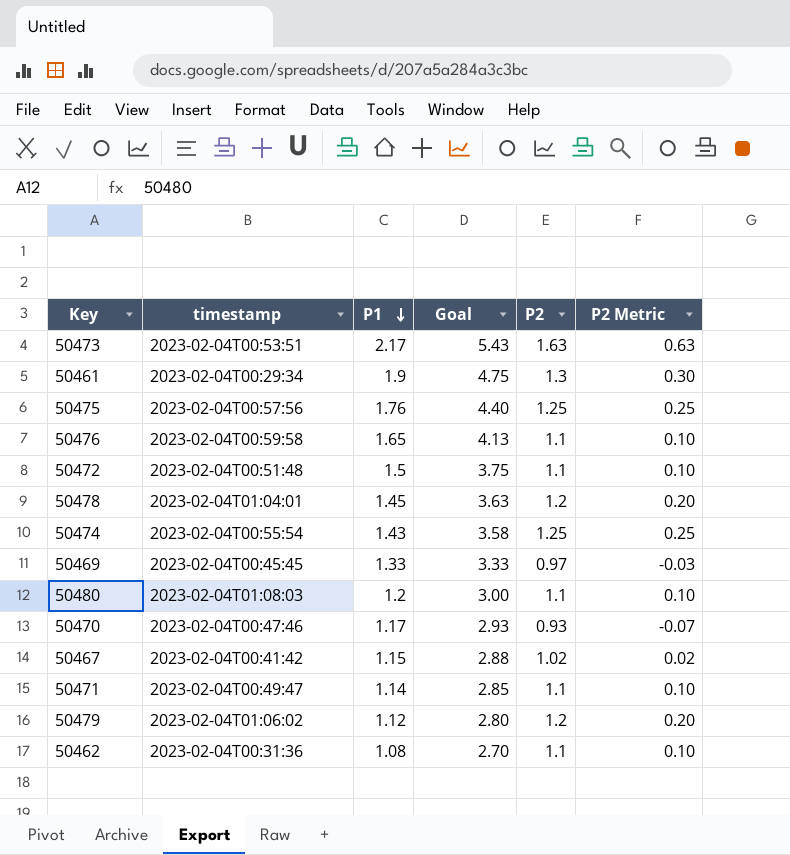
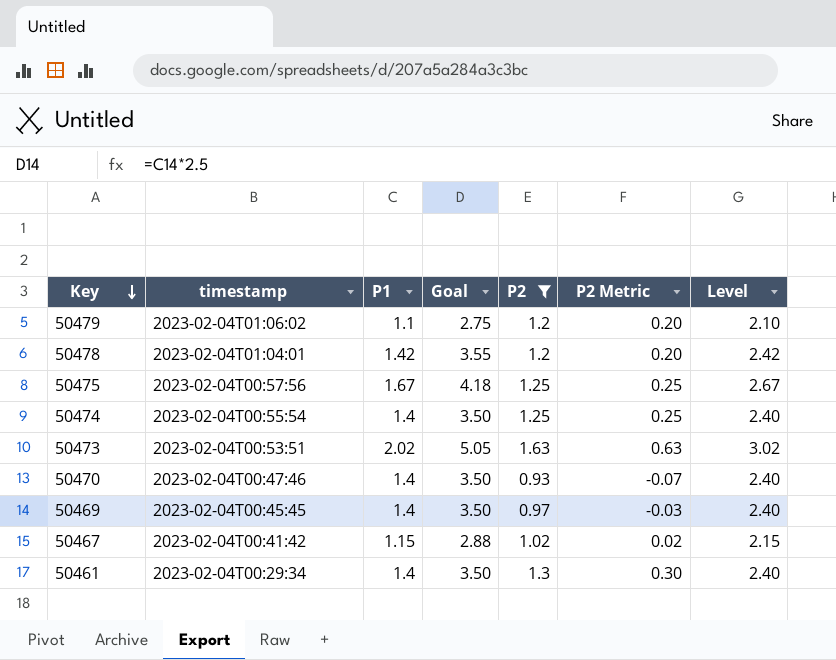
filter: none -> P2 != 1.1
row order: P1 descending -> Key descending
column Level | formula: none -> [P1] + 1
50479 | P1: 1.12 -> 1.1
50479 | Goal: 2.80 -> 2.75
50478 | P1: 1.45 -> 1.42
50478 | Goal: 3.63 -> 3.55
50475 | P1: 1.76 -> 1.67
50475 | Goal: 4.40 -> 4.18
50474 | P1: 1.43 -> 1.4
50474 | Goal: 3.58 -> 3.50
50473 | P1: 2.17 -> 2.02
50473 | Goal: 5.43 -> 5.05
50470 | P1: 1.17 -> 1.4
50470 | Goal: 2.93 -> 3.50
50469 | P1: 1.33 -> 1.4
50469 | Goal: 3.33 -> 3.50
50461 | P1: 1.9 -> 1.4
50461 | Goal: 4.75 -> 3.50

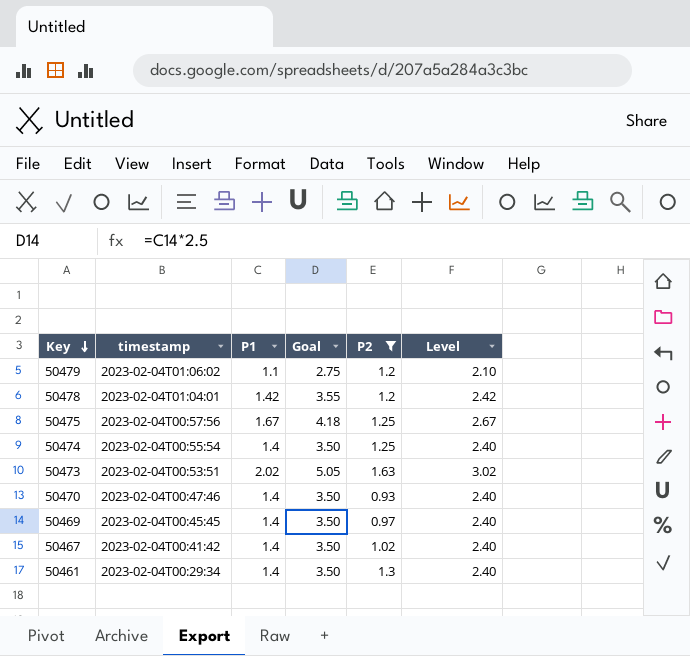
column P2 Metric | formula: [P2] - 1 -> none
50467 | P1: 1.15 -> 1.4
50467 | Goal: 2.88 -> 3.50
50467 | Level: 2.15 -> 2.40

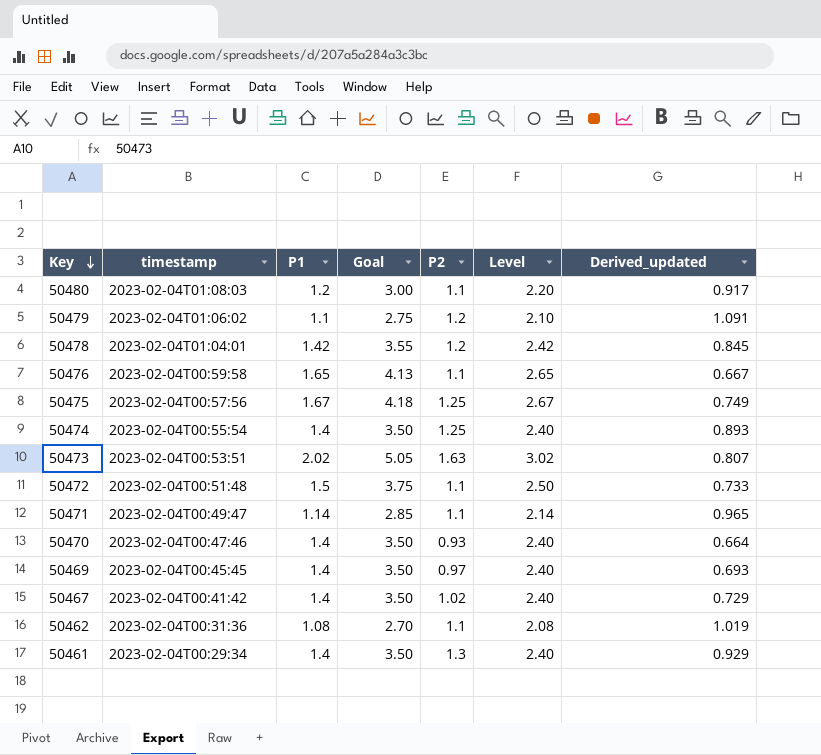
filter: P2 != 1.1 -> none
column Derived_updated | formula: none -> [P2] / [P1]

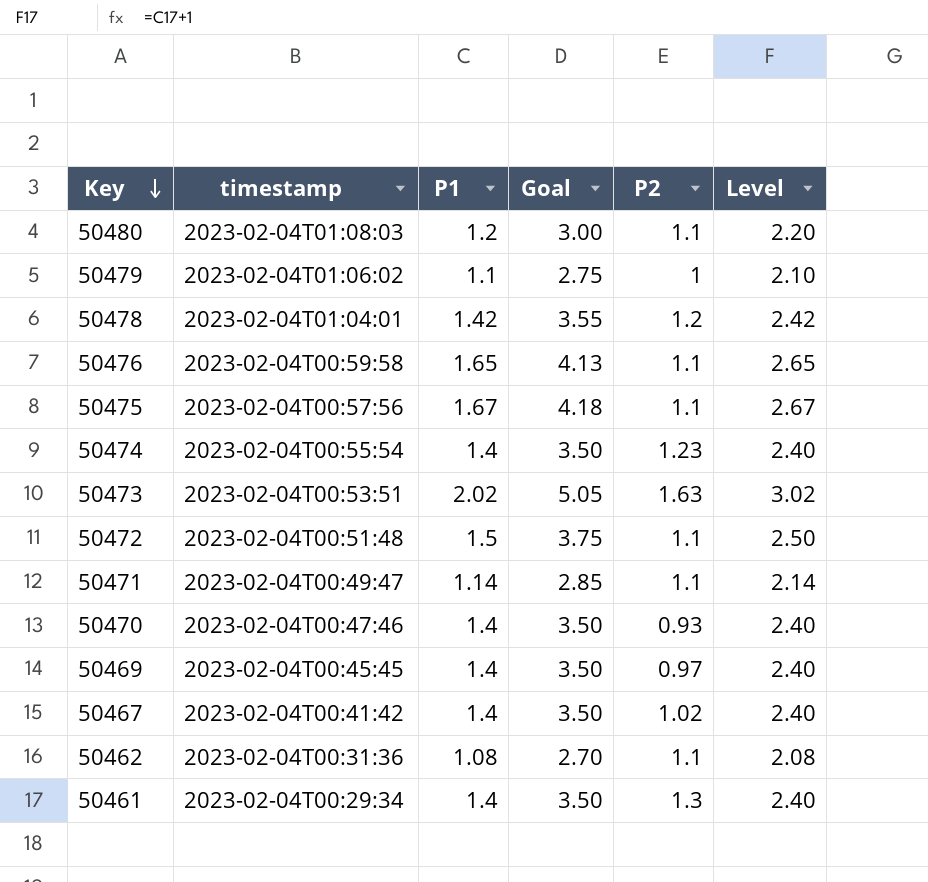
column Derived_updated | formula: [P2] / [P1] -> none
50479 | P2: 1.2 -> 1
50475 | P2: 1.25 -> 1.1
50474 | P2: 1.25 -> 1.23

